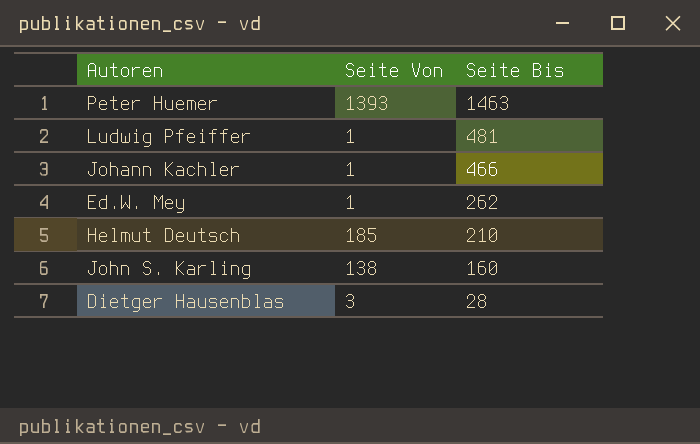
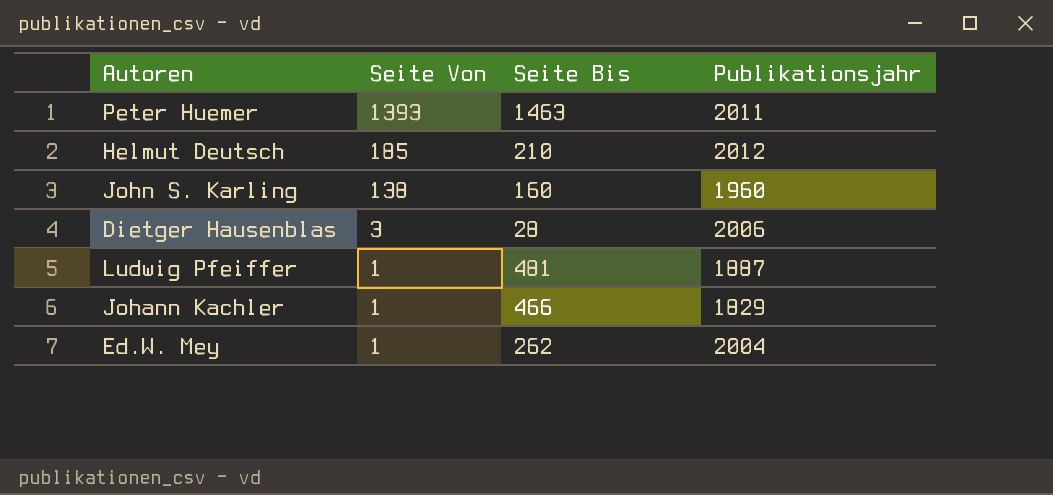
row order: Seite Bis descending -> Seite Von descending
column Publikationsjahr | position: none -> 4

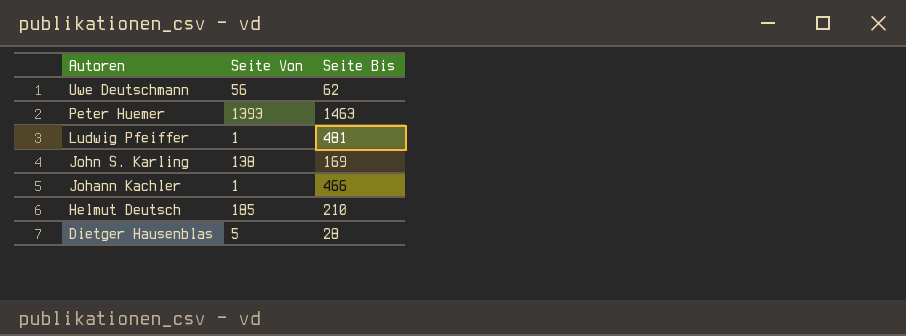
row order: Seite Von descending -> Autoren descending
column Publikationsjahr | position: 4 -> none
row Ed.W. Mey: 1 | 262 | 2004 -> none
row Uwe Deutschmann: none -> 56 | 62
John S. Karling | Seite Bis: 160 -> 169
Dietger Hausenblas | Seite Von: 3 -> 5

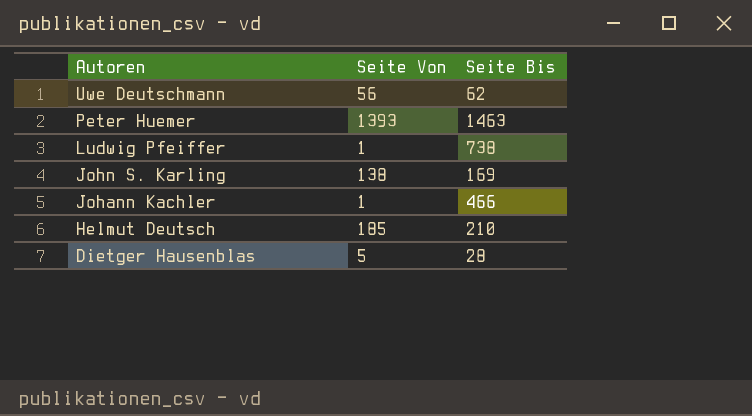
Ludwig Pfeiffer | Seite Bis: 481 -> 738

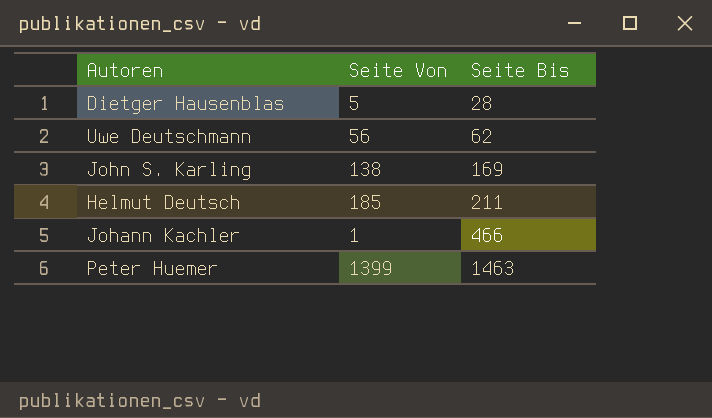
row order: Autoren descending -> Seite Bis ascending
row Ludwig Pfeiffer: 1 | 738 -> none
Helmut Deutsch | Seite Bis: 210 -> 211
Peter Huemer | Seite Von: 1393 -> 1399

